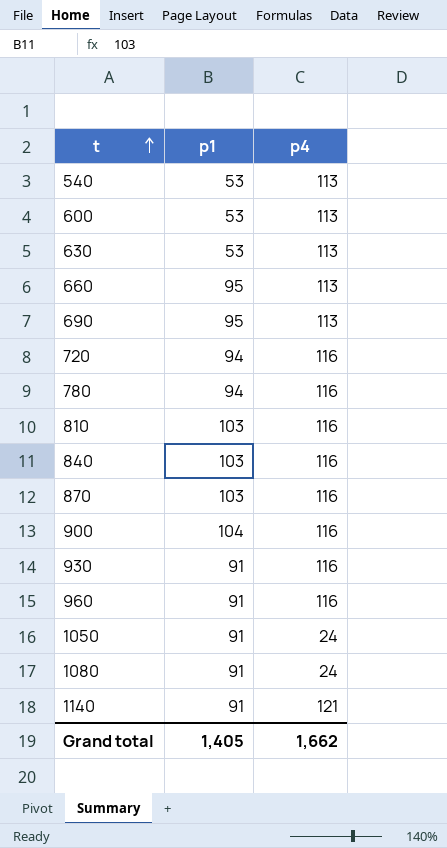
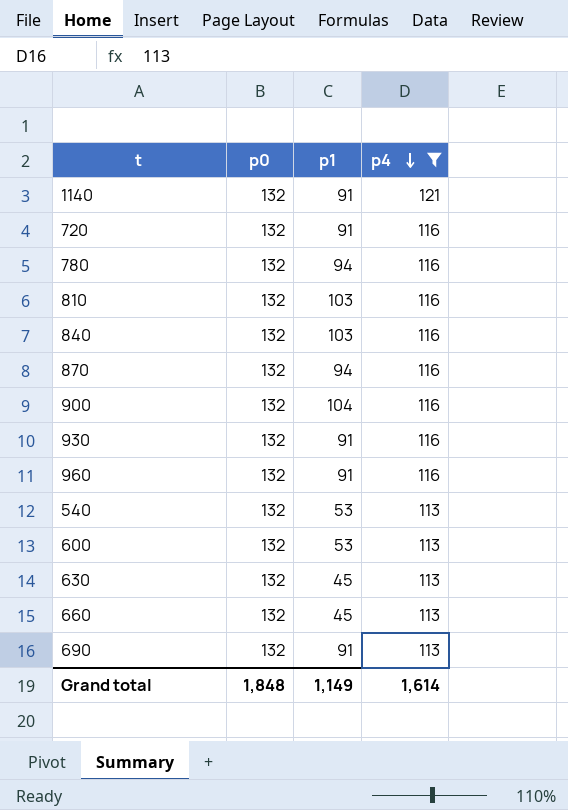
filter: none -> p4 != 24
row order: t ascending -> p4 descending
column p0 | position: none -> 2
720 | p1: 94 -> 91
870 | p1: 103 -> 94
630 | p1: 53 -> 45
660 | p1: 95 -> 45
690 | p1: 95 -> 91
Grand total | p1: 1,405 -> 1,149
Grand total | p4: 1,662 -> 1,614

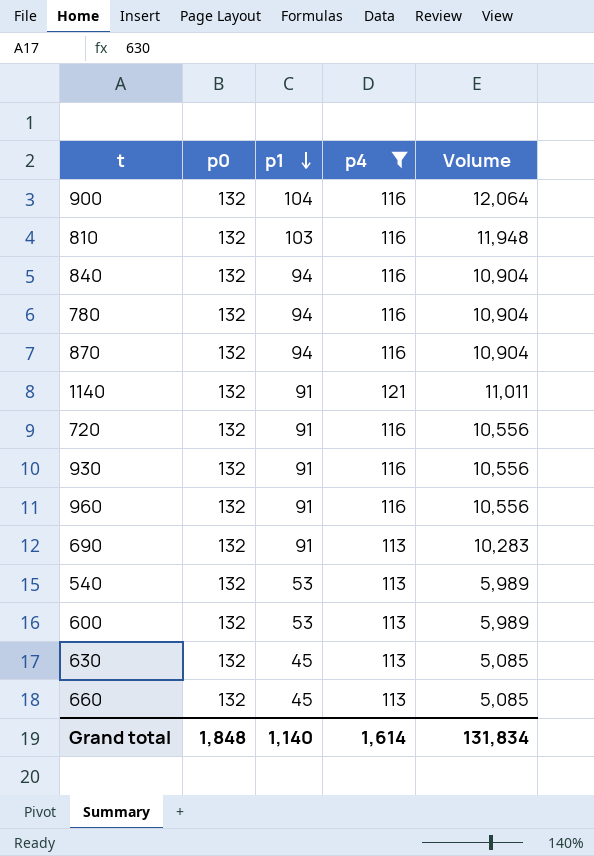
row order: p4 descending -> p1 descending
column Volume | formula: none -> [p1] * [p4]
840 | p1: 103 -> 94
Grand total | p1: 1,149 -> 1,140

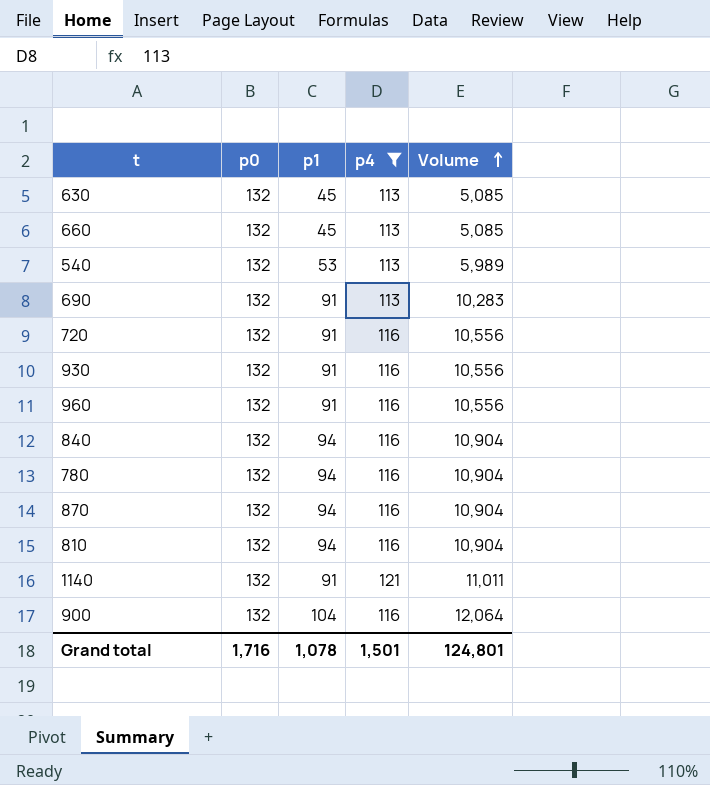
row order: p1 descending -> Volume ascending
row 600: 132 | 53 | 113 | 5,989 -> none
810 | p1: 103 -> 94
810 | Volume: 11,948 -> 10,904
Grand total | p0: 1,848 -> 1,716
Grand total | p1: 1,140 -> 1,078
Grand total | p4: 1,614 -> 1,501
Grand total | Volume: 131,834 -> 124,801

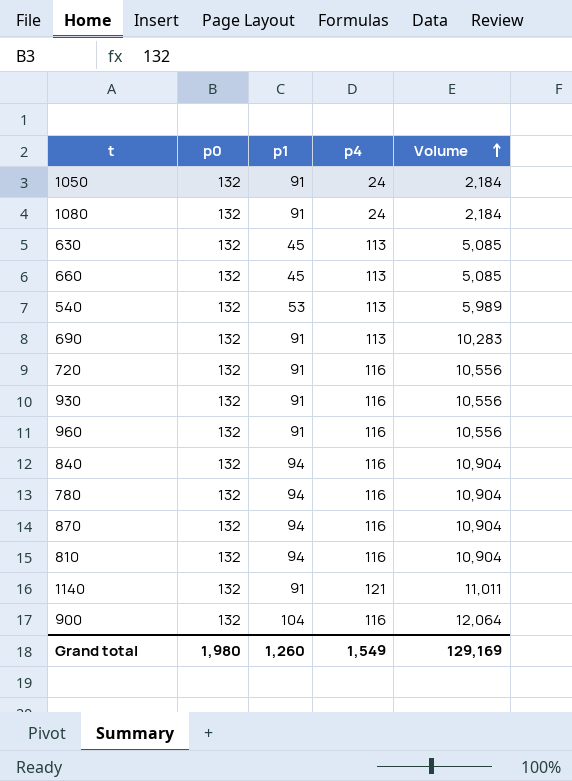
filter: p4 != 24 -> none
Grand total | p0: 1,716 -> 1,980
Grand total | p1: 1,078 -> 1,260
Grand total | p4: 1,501 -> 1,549
Grand total | Volume: 124,801 -> 129,169

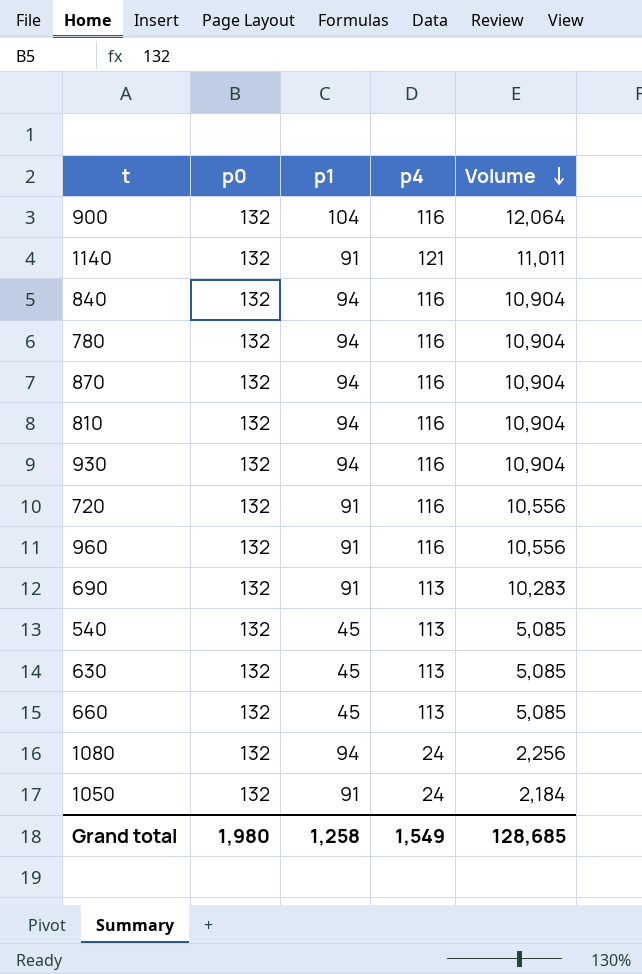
row order: Volume ascending -> Volume descending
930 | p1: 91 -> 94
930 | Volume: 10,556 -> 10,904
540 | p1: 53 -> 45
540 | Volume: 5,989 -> 5,085
1080 | p1: 91 -> 94
1080 | Volume: 2,184 -> 2,256
Grand total | p1: 1,260 -> 1,258
Grand total | Volume: 129,169 -> 128,685

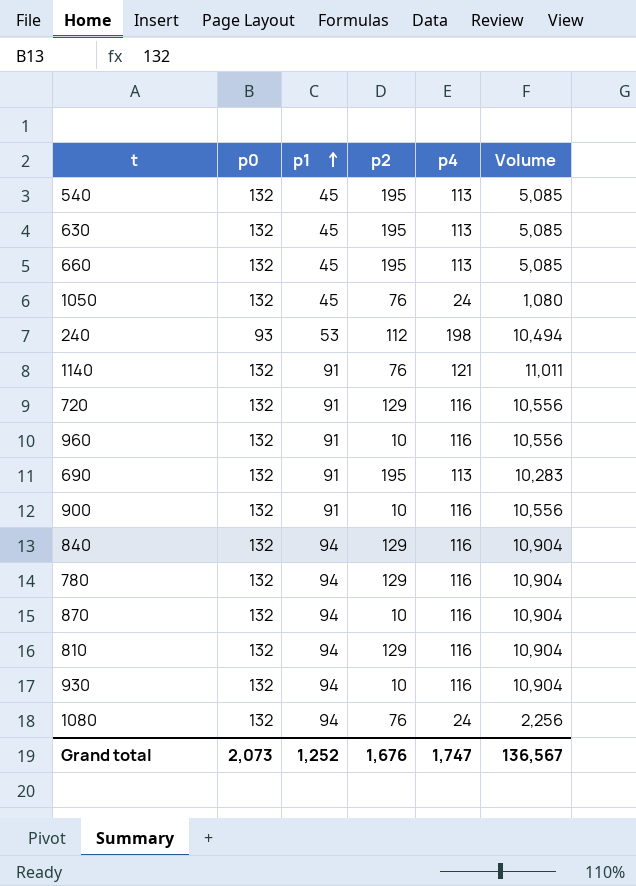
row order: Volume descending -> p1 ascending
column p2 | position: none -> 4
1050 | p1: 91 -> 45
1050 | Volume: 2,184 -> 1,080
row 240: none -> 93 | 53 | 112 | 198 | 10,494
900 | p1: 104 -> 91
900 | Volume: 12,064 -> 10,556
Grand total | p0: 1,980 -> 2,073
Grand total | p1: 1,258 -> 1,252
Grand total | p4: 1,549 -> 1,747
Grand total | Volume: 128,685 -> 136,567

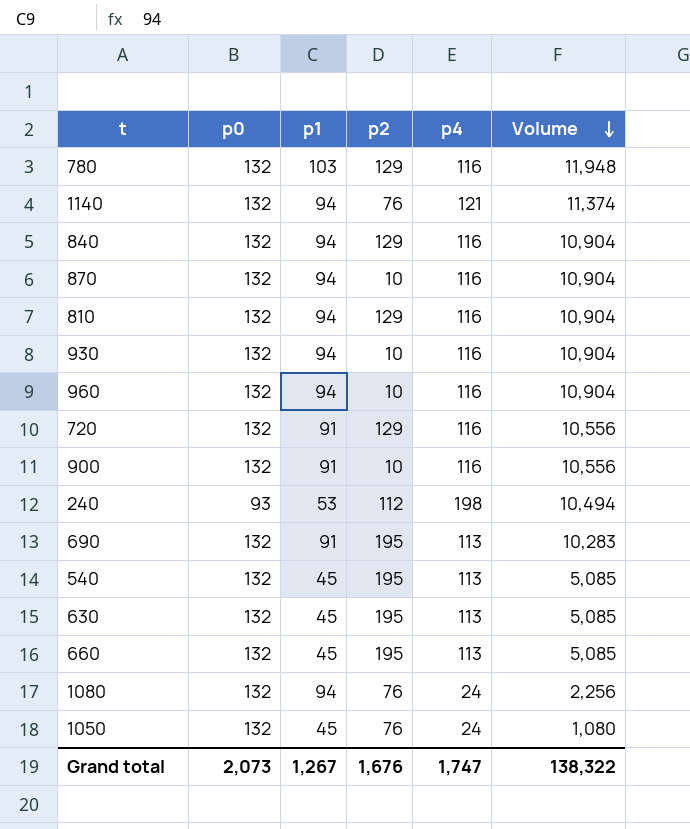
row order: p1 ascending -> Volume descending
780 | p1: 94 -> 103
780 | Volume: 10,904 -> 11,948
1140 | p1: 91 -> 94
1140 | Volume: 11,011 -> 11,374
960 | p1: 91 -> 94
960 | Volume: 10,556 -> 10,904
Grand total | p1: 1,252 -> 1,267
Grand total | Volume: 136,567 -> 138,322

